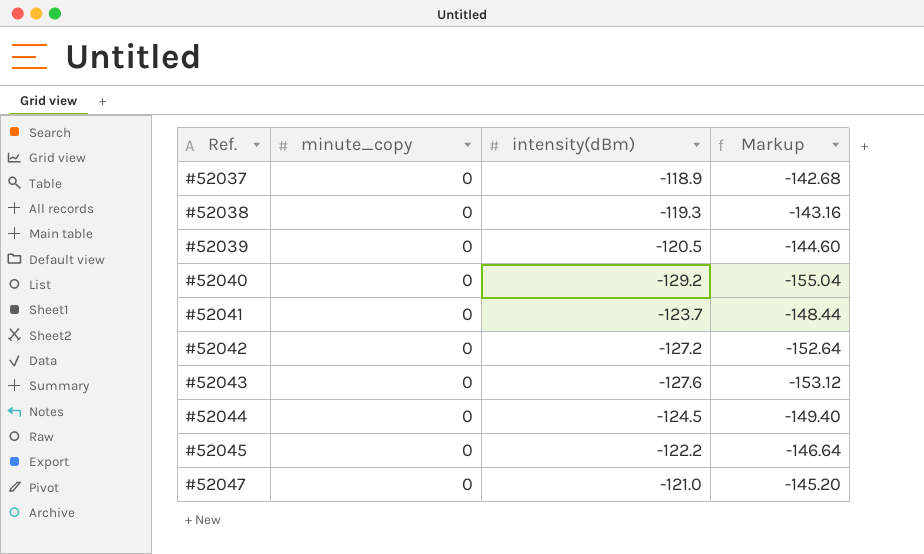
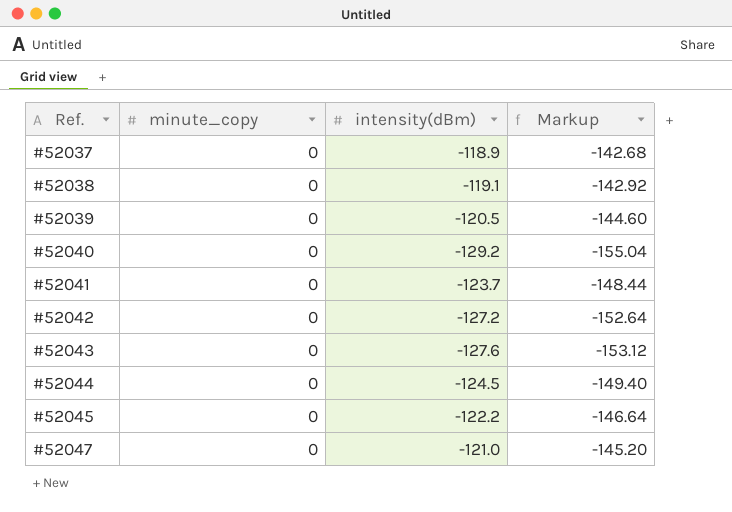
#52038 | intensity(dBm): -119.3 -> -119.1
#52038 | Markup: -143.16 -> -142.92

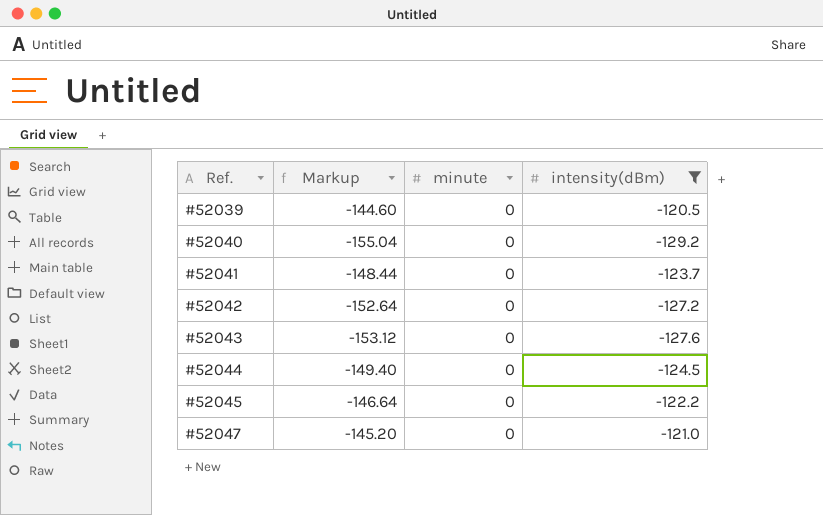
filter: none -> intensity(dBm) <= -120.5
column Markup | position: 4 -> 2
column name: minute_copy -> minute

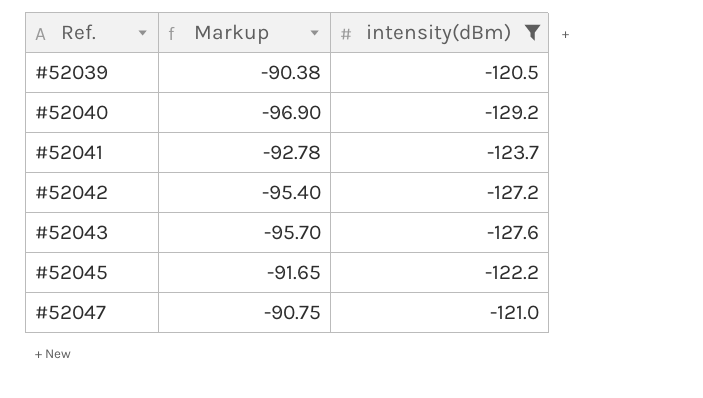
column minute | position: 3 -> none
column Markup | formula: [intensity(dBm)] * 1.2 -> [intensity(dBm)] * 0.75
row #52044: -149.40 | 0 | -124.5 -> none

